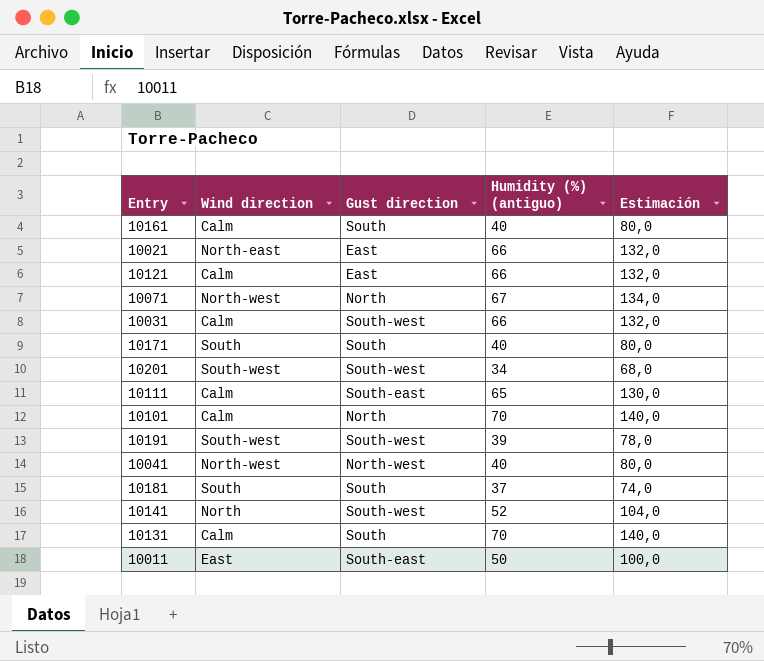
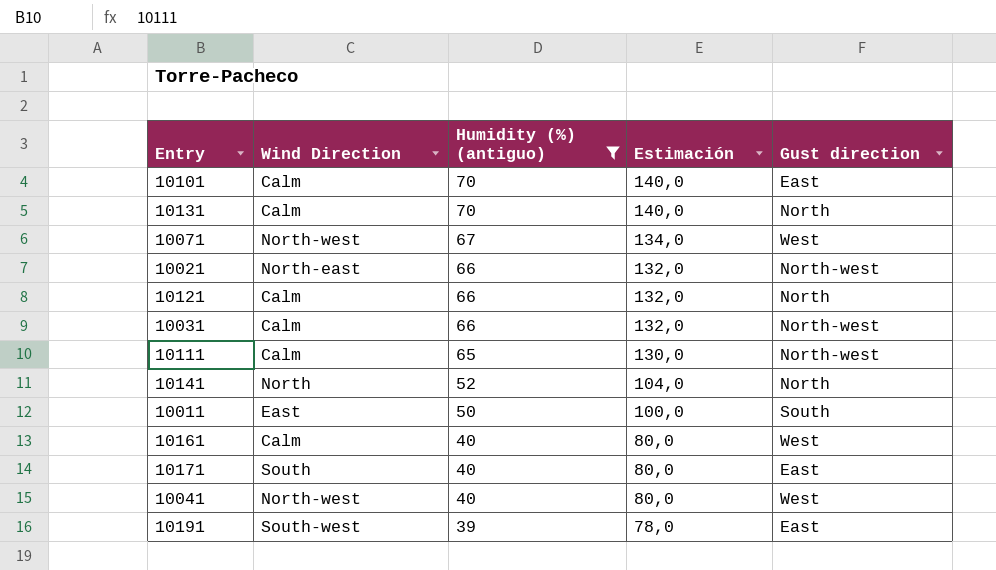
filter: none -> Humidity (%) (antiguo) >= 39
row order: none -> Humidity (%) (antiguo) descending
column name: Wind direction -> Wind Direction
column Gust direction | position: 3 -> 5
10101 | Gust direction: North -> East
10131 | Gust direction: South -> North
10071 | Gust direction: North -> West
10021 | Gust direction: East -> North-west
10121 | Gust direction: East -> North
10031 | Gust direction: South-west -> North-west
10111 | Gust direction: South-east -> North-west
10141 | Gust direction: South-west -> North
10011 | Gust direction: South-east -> South
10161 | Gust direction: South -> West
10171 | Gust direction: South -> East
10041 | Gust direction: North-west -> West
10191 | Gust direction: South-west -> East

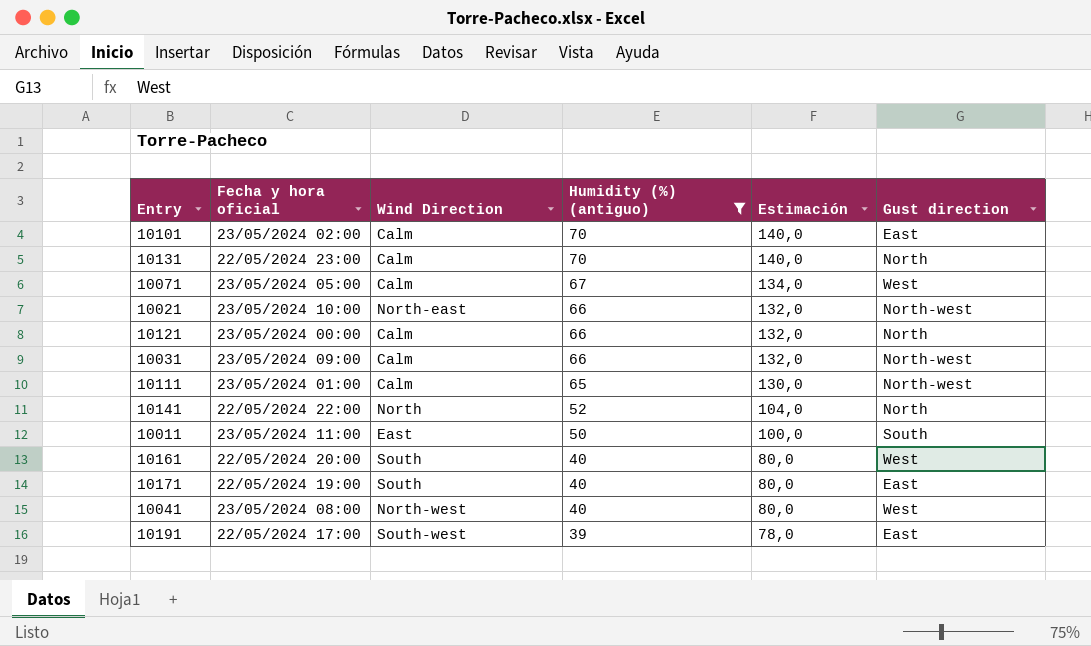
column Fecha y hora oficial | position: none -> 2
10071 | Wind Direction: North-west -> Calm
10161 | Wind Direction: Calm -> South

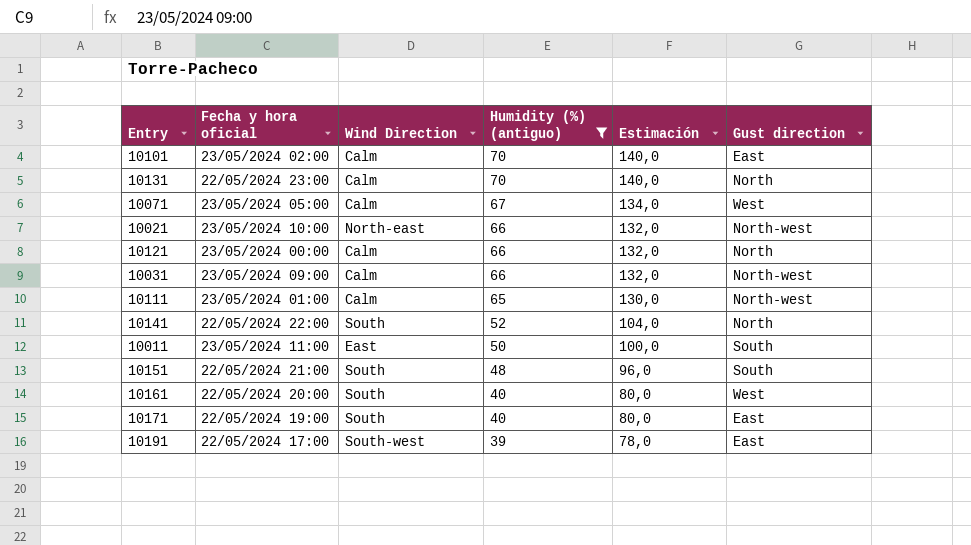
row 10041: 23/05/2024 08:00 | North-west | 40 | 80,0 | West -> none
10141 | Wind Direction: North -> South
row 10151: none -> 22/05/2024 21:00 | South | 48 | 96,0 | South

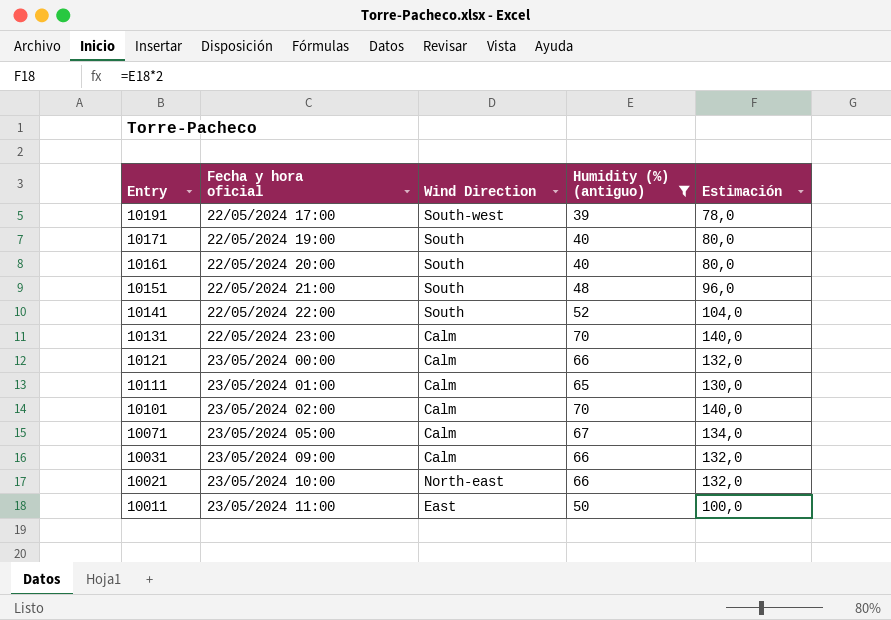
row order: Humidity (%) (antiguo) descending -> Entry descending
column Gust direction | position: 6 -> none

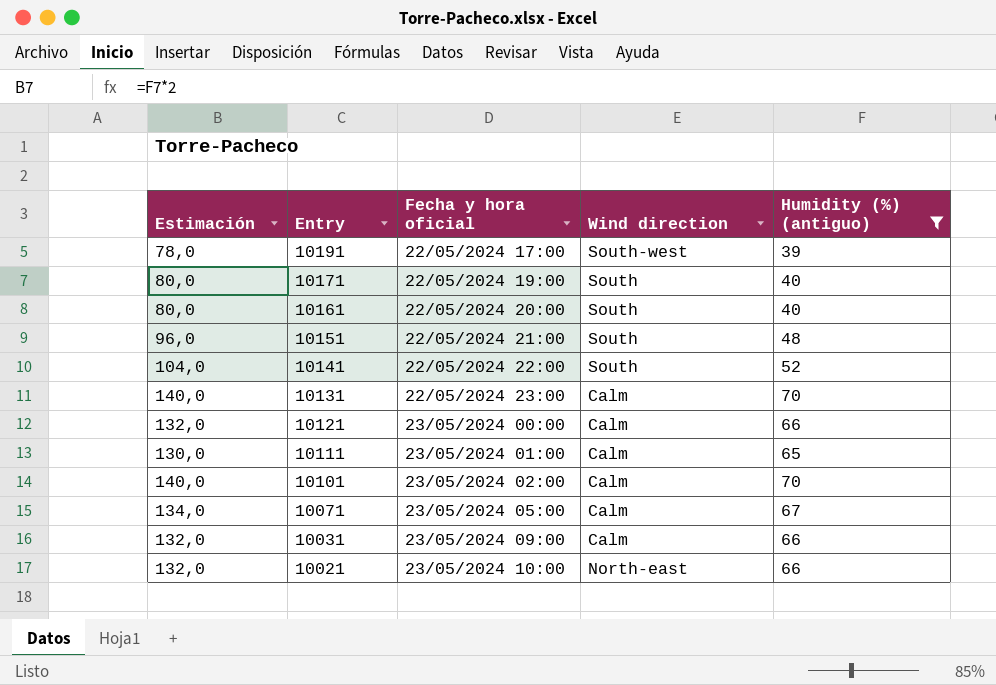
column Estimación | position: 5 -> 1
column name: Wind Direction -> Wind direction
row 10011: 23/05/2024 11:00 | East | 50 | 100,0 -> none

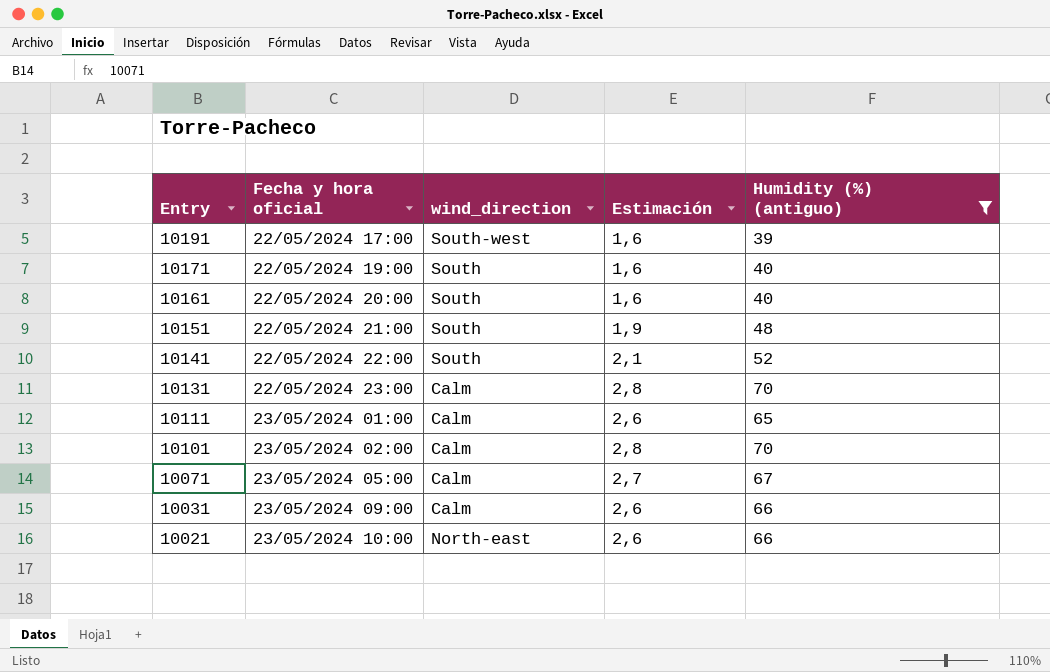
column name: Wind direction -> wind_direction
column Estimación | formula: [Humidity (%) (antiguo)] * 2 -> [Humidity (%) (antiguo)] * 0,04
column Estimación | position: 1 -> 4
row 10121: 132,0 | 23/05/2024 00:00 | Calm | 66 -> none

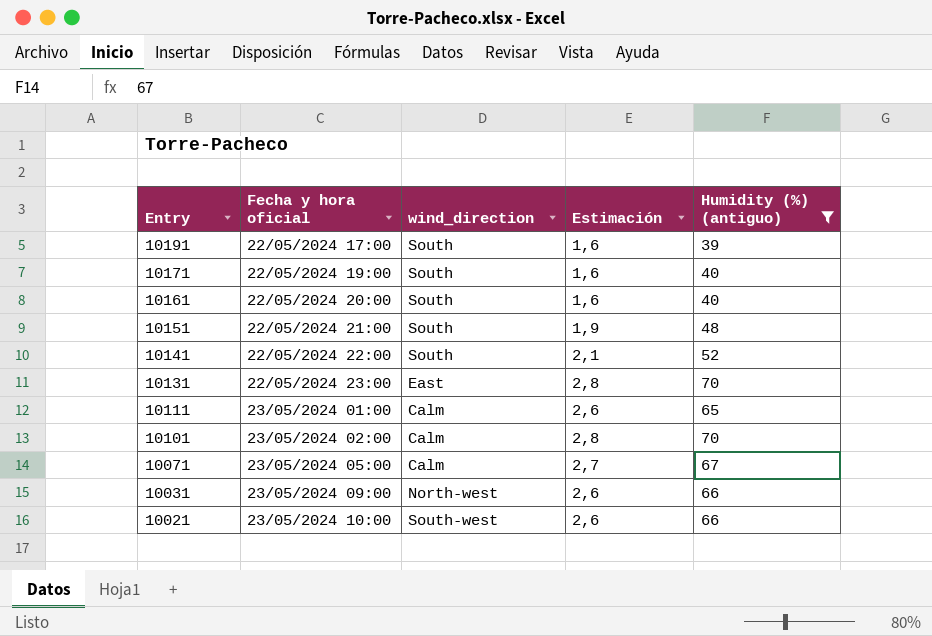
10191 | wind_direction: South-west -> South
10131 | wind_direction: Calm -> East
10031 | wind_direction: Calm -> North-west
10021 | wind_direction: North-east -> South-west

